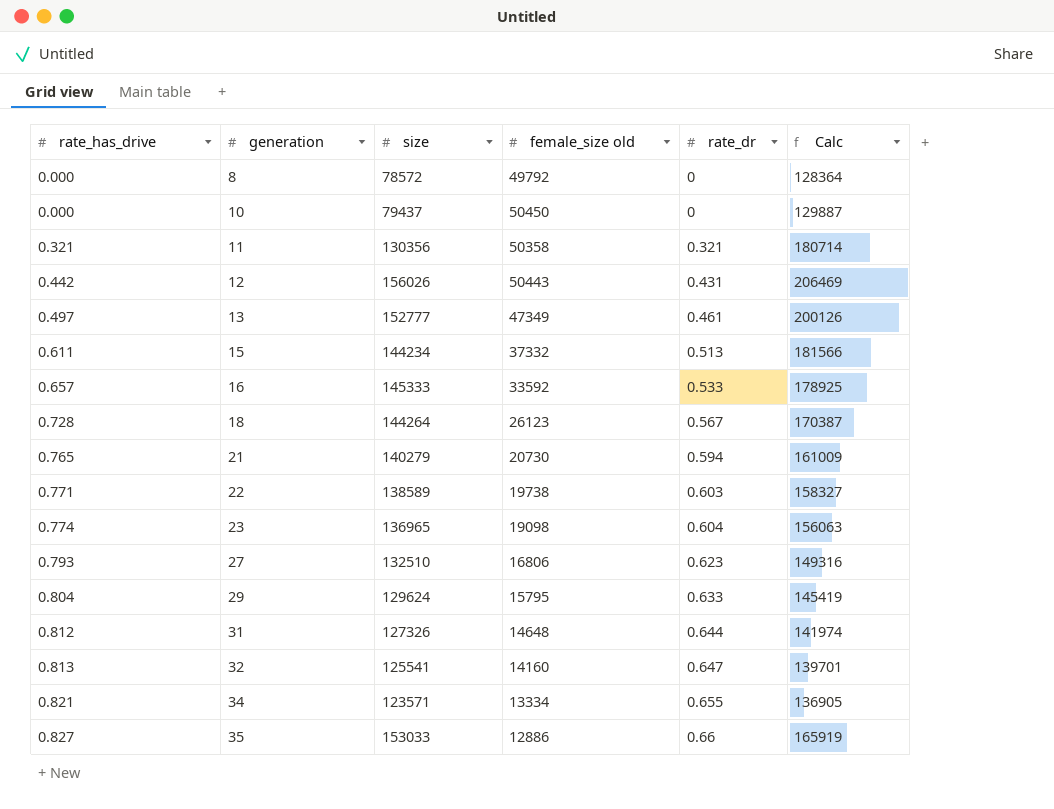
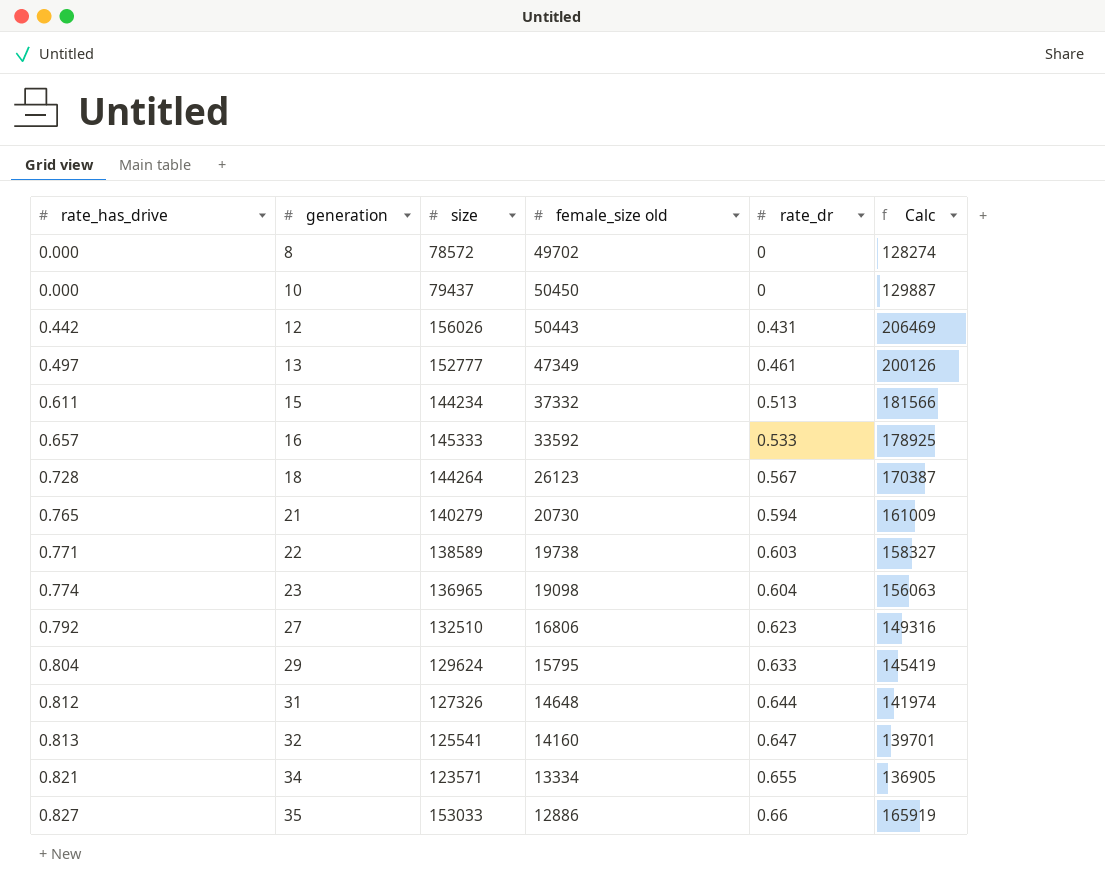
row 11: 0.321 | 130356 | 50358 | 0.321 | 180714 -> none
8 | female_size old: 49792 -> 49702
8 | Calc: 128364 -> 128274
27 | rate_has_drive: 0.793 -> 0.792

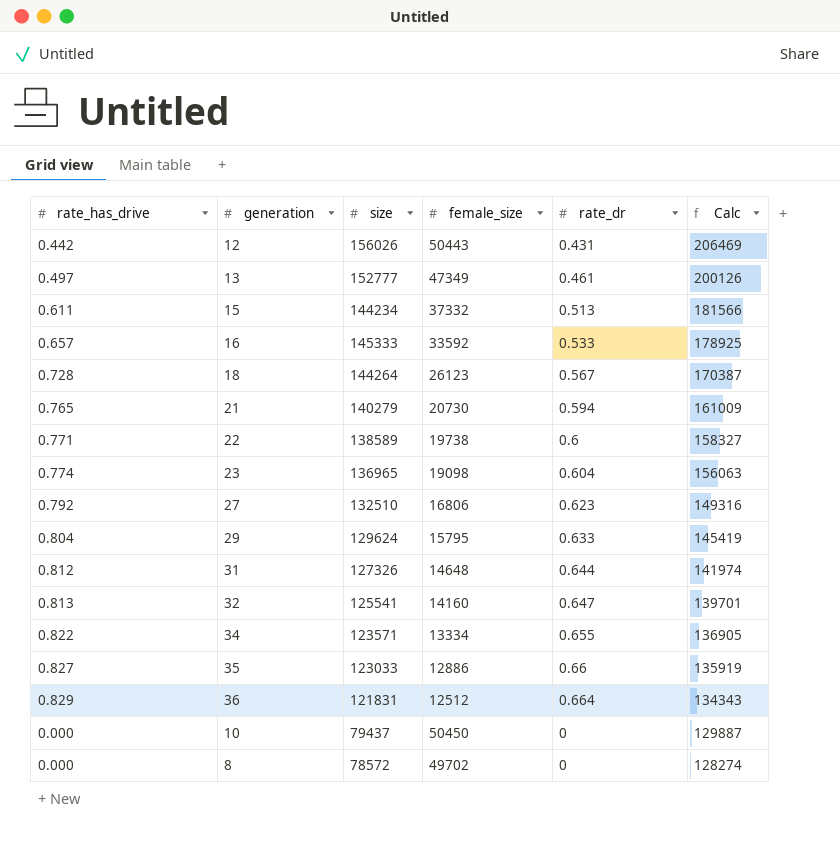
row order: rate_has_drive ascending -> Calc descending
column name: female_size old -> female_size
22 | rate_dr: 0.603 -> 0.6
34 | rate_has_drive: 0.821 -> 0.822
35 | size: 153033 -> 123033
35 | Calc: 165919 -> 135919
row 36: none -> 0.829 | 121831 | 12512 | 0.664 | 134343

